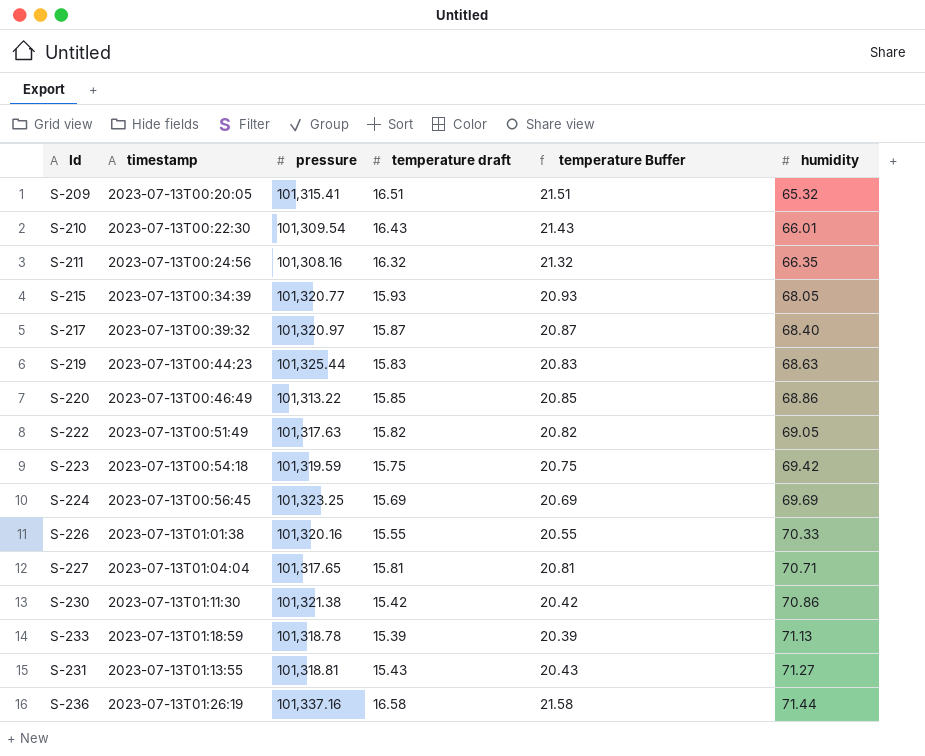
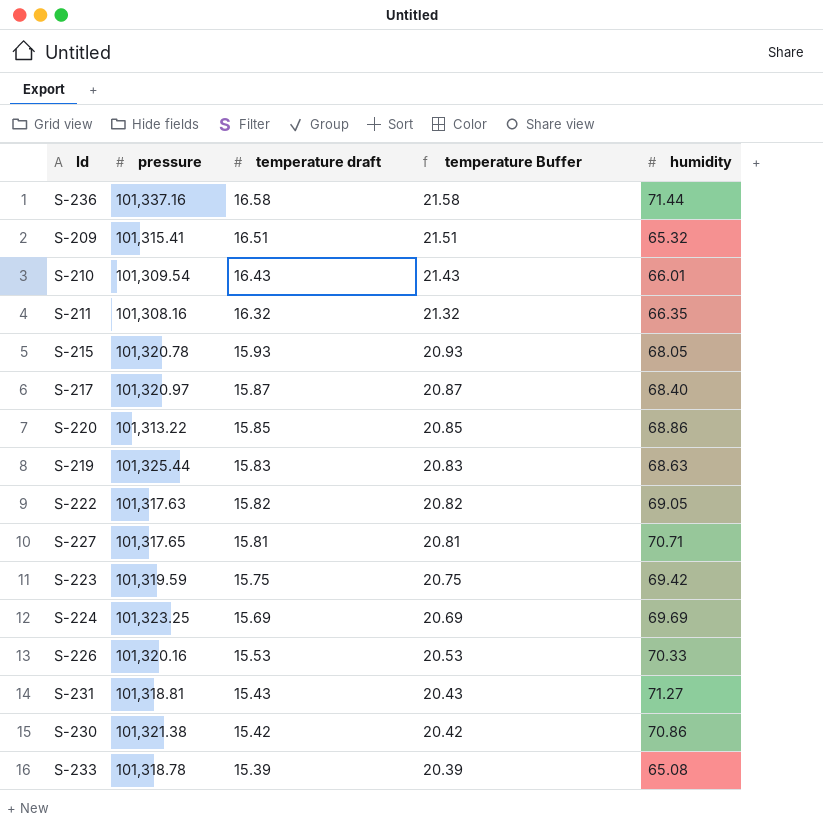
row order: humidity ascending -> temperature draft descending
column timestamp | position: 2 -> none
S-215 | pressure: 101,320.77 -> 101,320.78
S-226 | temperature draft: 15.55 -> 15.53
S-226 | temperature Buffer: 20.55 -> 20.53
S-233 | humidity: 71.13 -> 65.08

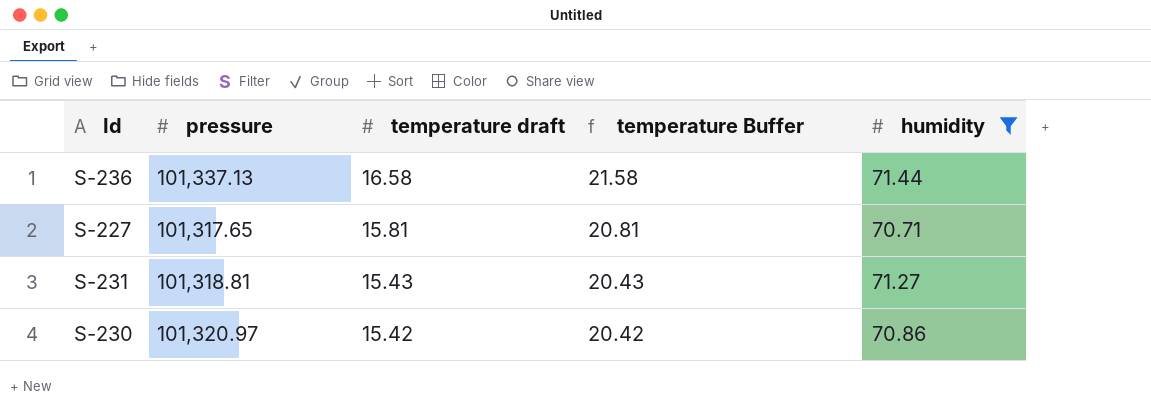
filter: none -> humidity >= 70.71
S-236 | pressure: 101,337.16 -> 101,337.13
S-230 | pressure: 101,321.38 -> 101,320.97

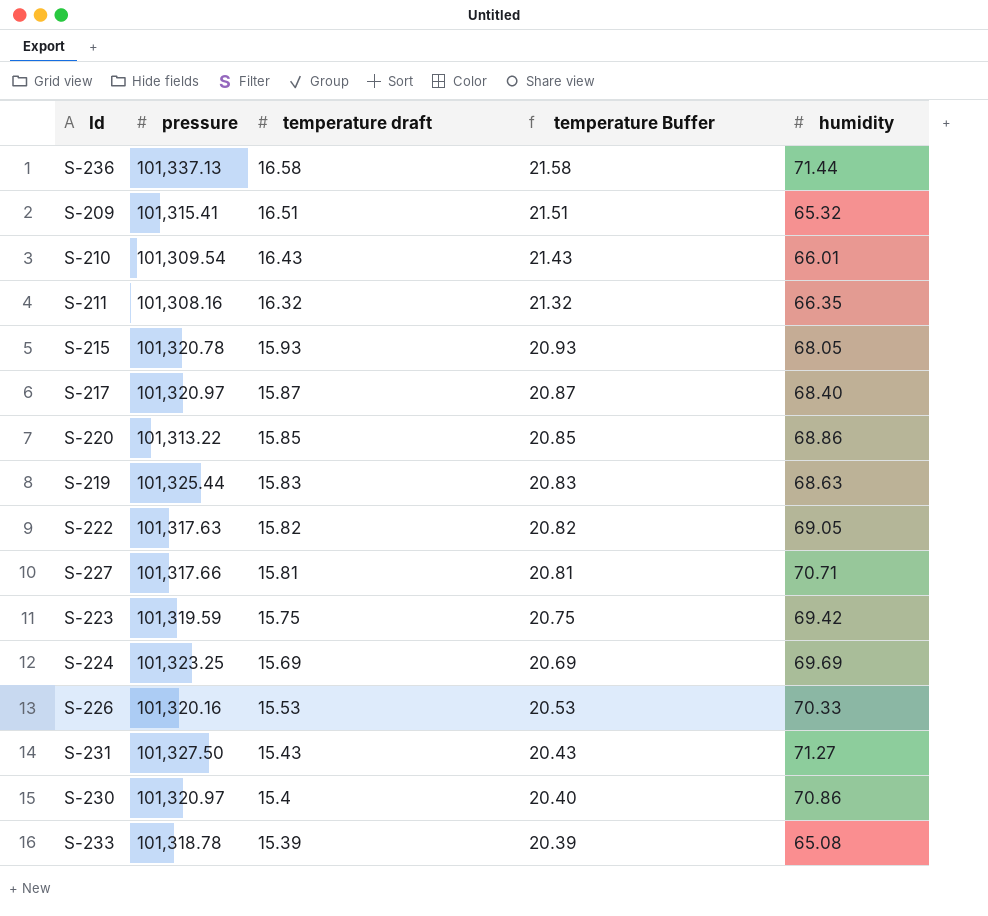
filter: humidity >= 70.71 -> none
S-227 | pressure: 101,317.65 -> 101,317.66
S-231 | pressure: 101,318.81 -> 101,327.50
S-230 | temperature draft: 15.42 -> 15.4
S-230 | temperature Buffer: 20.42 -> 20.40

